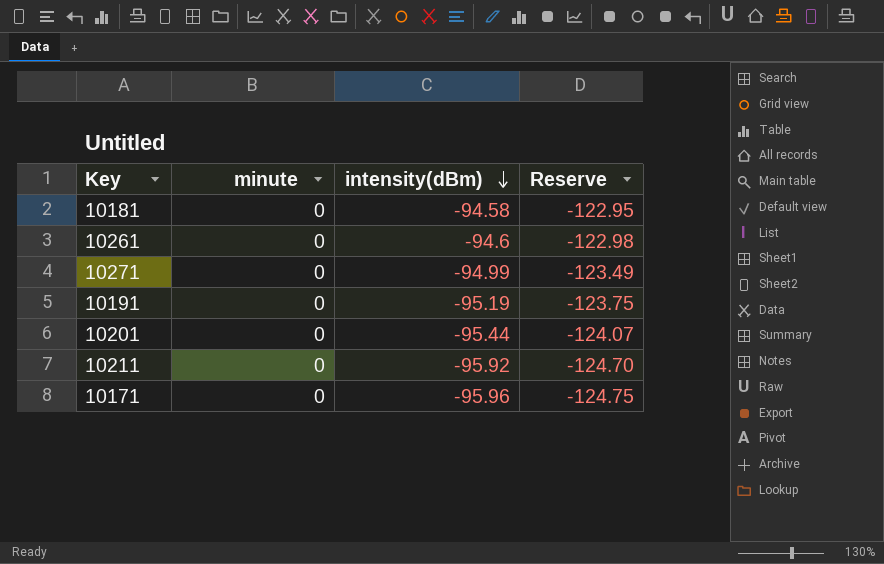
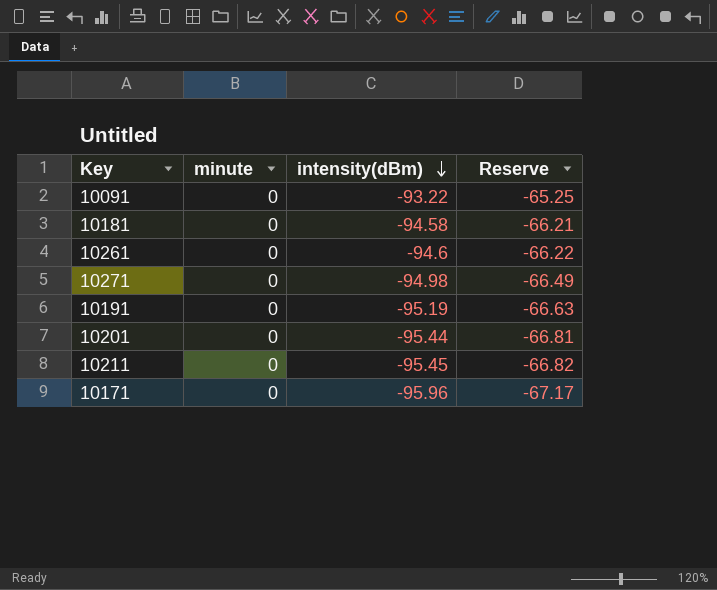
column Reserve | formula: [intensity(dBm)] * 1.3 -> [intensity(dBm)] * 0.7
row 10091: none -> 0 | -93.22 | -65.25
10271 | intensity(dBm): -94.99 -> -94.98
10211 | intensity(dBm): -95.92 -> -95.45

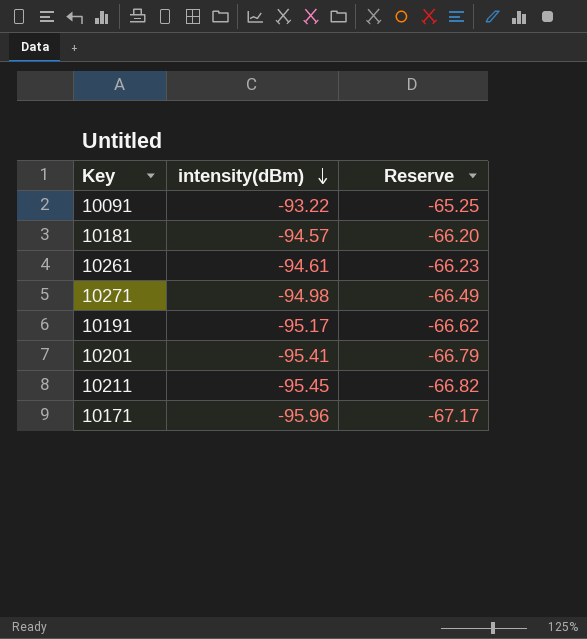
column minute | position: 2 -> none
10181 | intensity(dBm): -94.58 -> -94.57
10181 | Reserve: -66.21 -> -66.20
10261 | intensity(dBm): -94.6 -> -94.61
10261 | Reserve: -66.22 -> -66.23
10191 | intensity(dBm): -95.19 -> -95.17
10191 | Reserve: -66.63 -> -66.62
10201 | intensity(dBm): -95.44 -> -95.41
10201 | Reserve: -66.81 -> -66.79

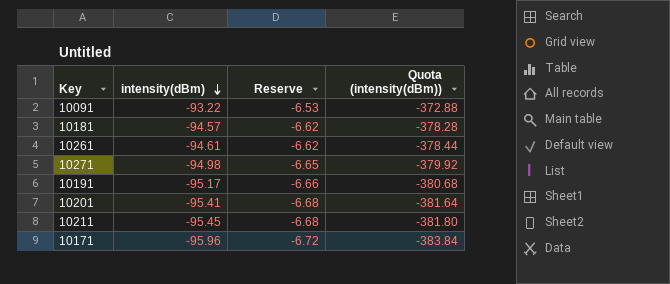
column Reserve | formula: [intensity(dBm)] * 0.7 -> [intensity(dBm)] * 0.07
column Quota (intensity(dBm)) | formula: none -> [intensity(dBm)] * 4

